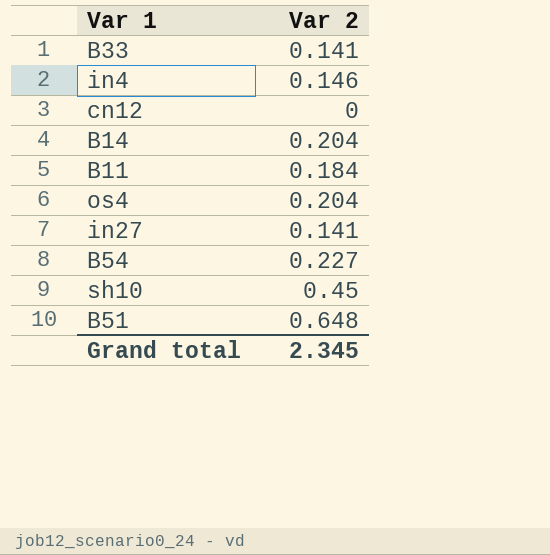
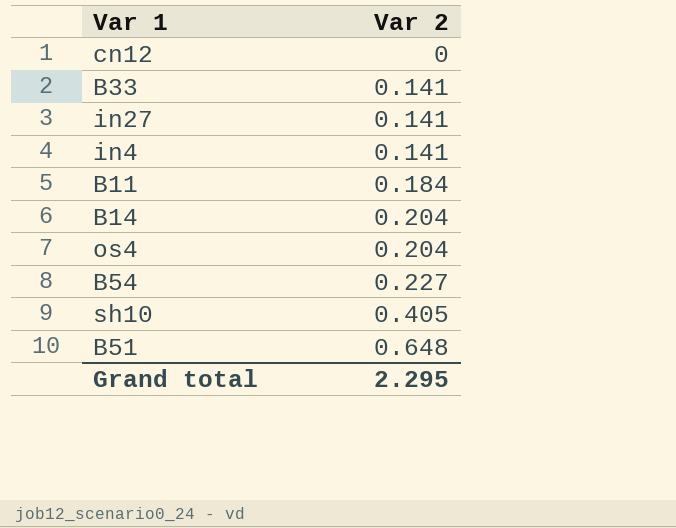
row order: none -> Var 2 ascending
in4 | Var 2: 0.146 -> 0.141
sh10 | Var 2: 0.45 -> 0.405
Grand total | Var 2: 2.345 -> 2.295

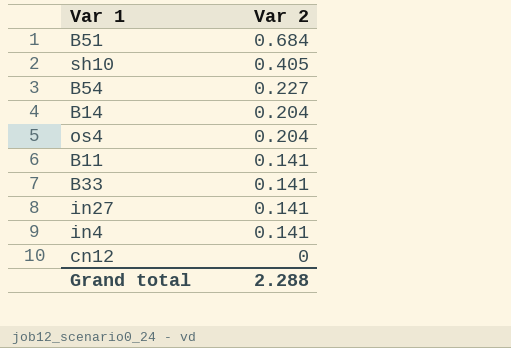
row order: Var 2 ascending -> Var 2 descending
B51 | Var 2: 0.648 -> 0.684
B11 | Var 2: 0.184 -> 0.141
Grand total | Var 2: 2.295 -> 2.288

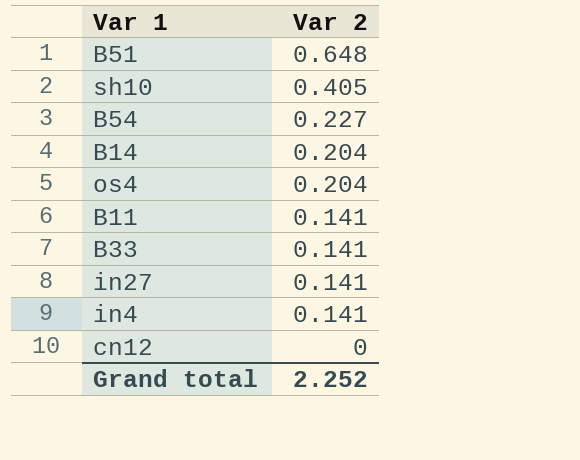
B51 | Var 2: 0.684 -> 0.648
Grand total | Var 2: 2.288 -> 2.252

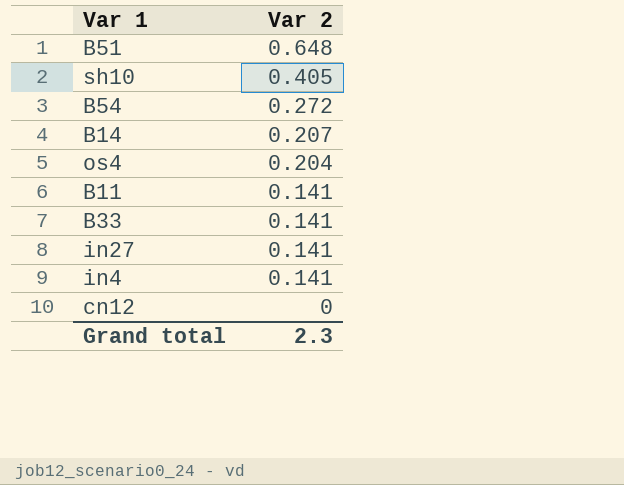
B54 | Var 2: 0.227 -> 0.272
B14 | Var 2: 0.204 -> 0.207
Grand total | Var 2: 2.252 -> 2.3

